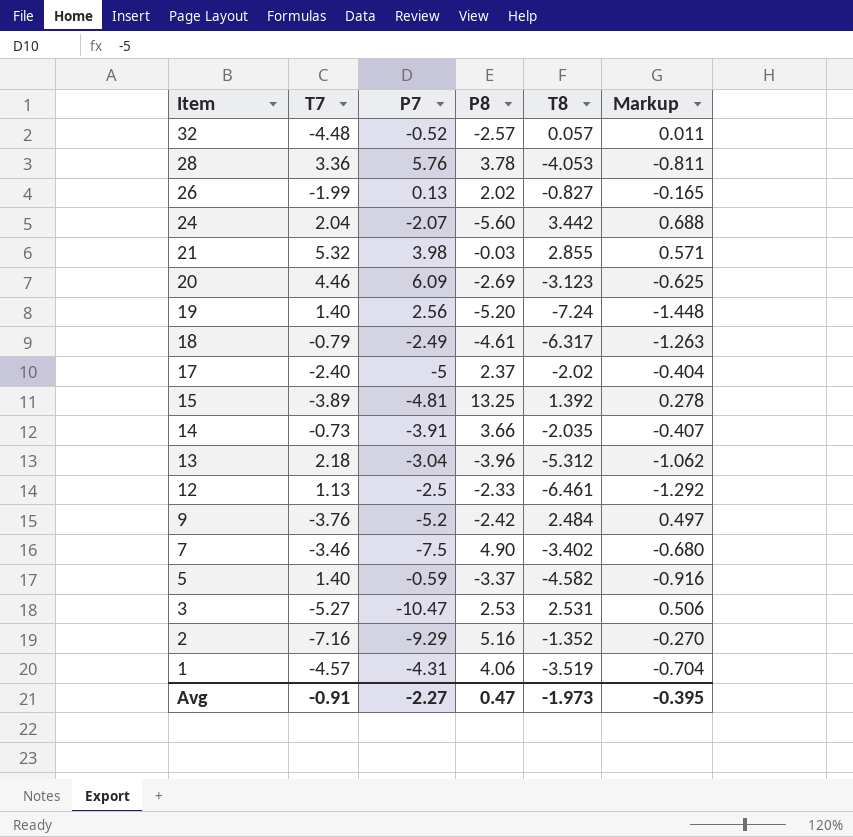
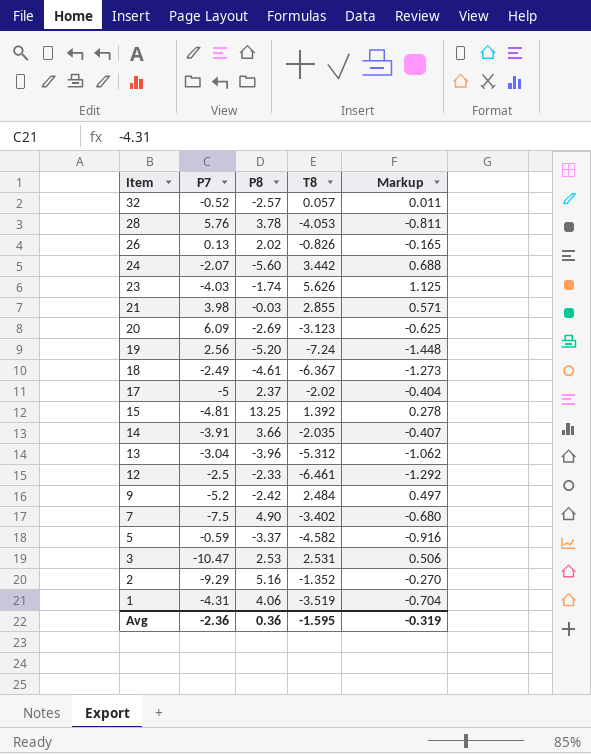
column T7 | position: 2 -> none
26 | T8: -0.827 -> -0.826
row 23: none -> -4.03 | -1.74 | 5.626 | 1.125
18 | T8: -6.317 -> -6.367
18 | Markup: -1.263 -> -1.273
Avg | P7: -2.27 -> -2.36
Avg | P8: 0.47 -> 0.36
Avg | T8: -1.973 -> -1.595
Avg | Markup: -0.395 -> -0.319

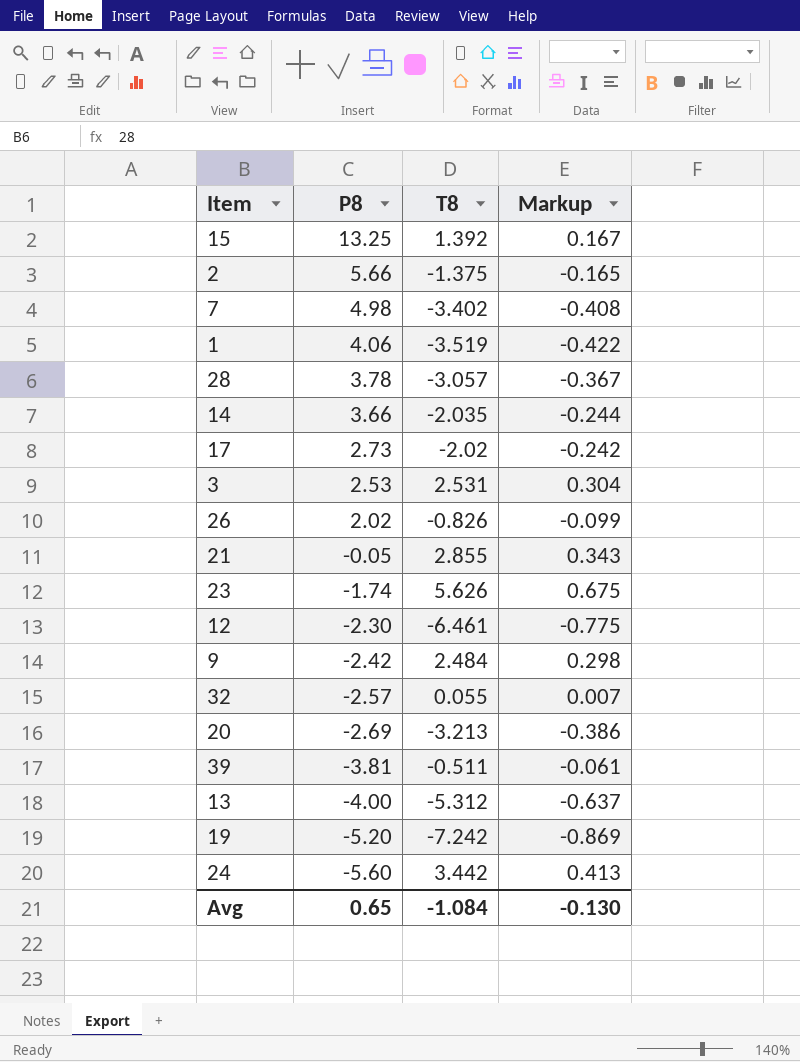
row order: Item descending -> P8 descending
column P7 | position: 2 -> none
column Markup | formula: [T8] * 0.2 -> [T8] * 0.12
row 18: -2.49 | -4.61 | -6.367 | -1.273 -> none
row 5: -0.59 | -3.37 | -4.582 | -0.916 -> none
2 | P8: 5.16 -> 5.66
2 | T8: -1.352 -> -1.375
7 | P8: 4.90 -> 4.98
28 | T8: -4.053 -> -3.057
17 | P8: 2.37 -> 2.73
21 | P8: -0.03 -> -0.05
12 | P8: -2.33 -> -2.30
32 | T8: 0.057 -> 0.055
20 | T8: -3.123 -> -3.213
row 39: none -> -3.81 | -0.511 | -0.061
13 | P8: -3.96 -> -4.00
19 | T8: -7.24 -> -7.242
Avg | P8: 0.36 -> 0.65
Avg | T8: -1.595 -> -1.084
Avg | Markup: -0.319 -> -0.130

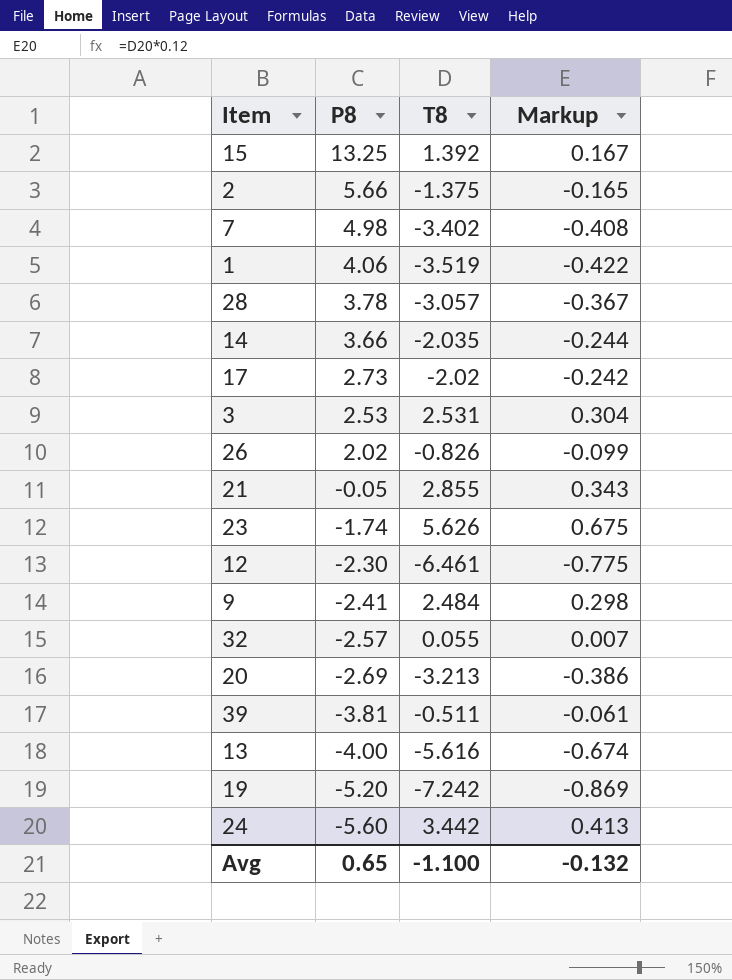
9 | P8: -2.42 -> -2.41
13 | T8: -5.312 -> -5.616
13 | Markup: -0.637 -> -0.674
Avg | T8: -1.084 -> -1.100
Avg | Markup: -0.130 -> -0.132

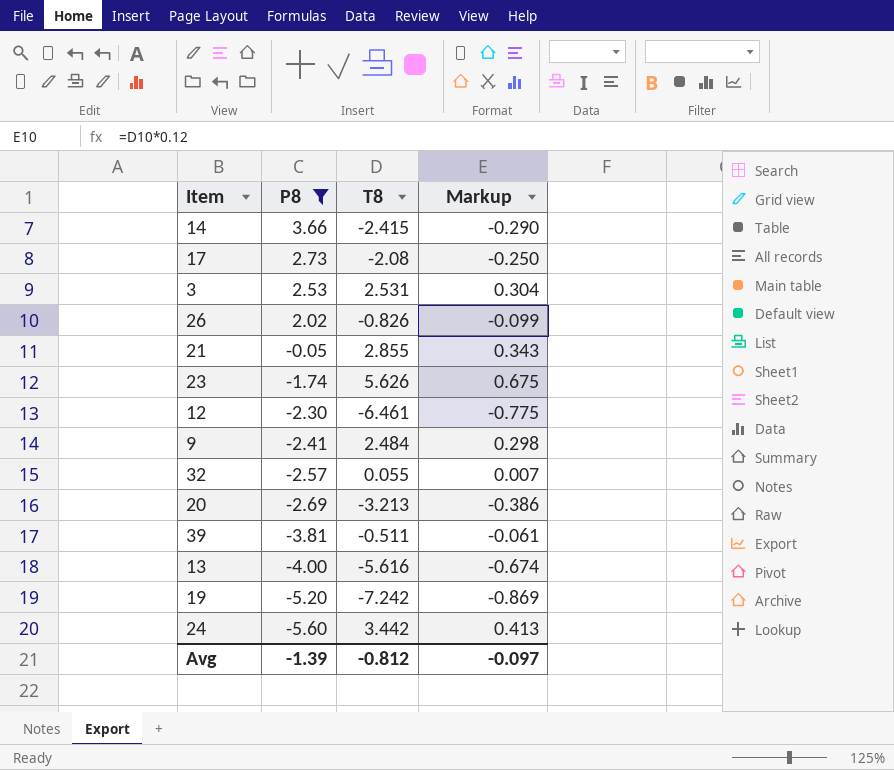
filter: none -> P8 <= 3.66
14 | T8: -2.035 -> -2.415
14 | Markup: -0.244 -> -0.290
17 | T8: -2.02 -> -2.08
17 | Markup: -0.242 -> -0.250
Avg | P8: 0.65 -> -1.39
Avg | T8: -1.100 -> -0.812
Avg | Markup: -0.132 -> -0.097

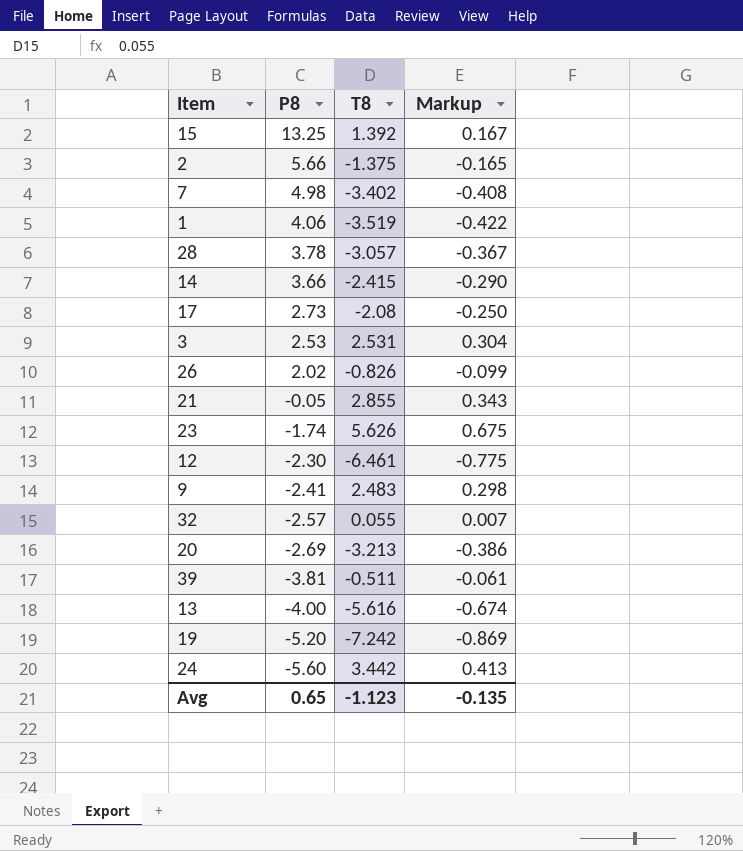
filter: P8 <= 3.66 -> none
9 | T8: 2.484 -> 2.483
Avg | P8: -1.39 -> 0.65
Avg | T8: -0.812 -> -1.123
Avg | Markup: -0.097 -> -0.135

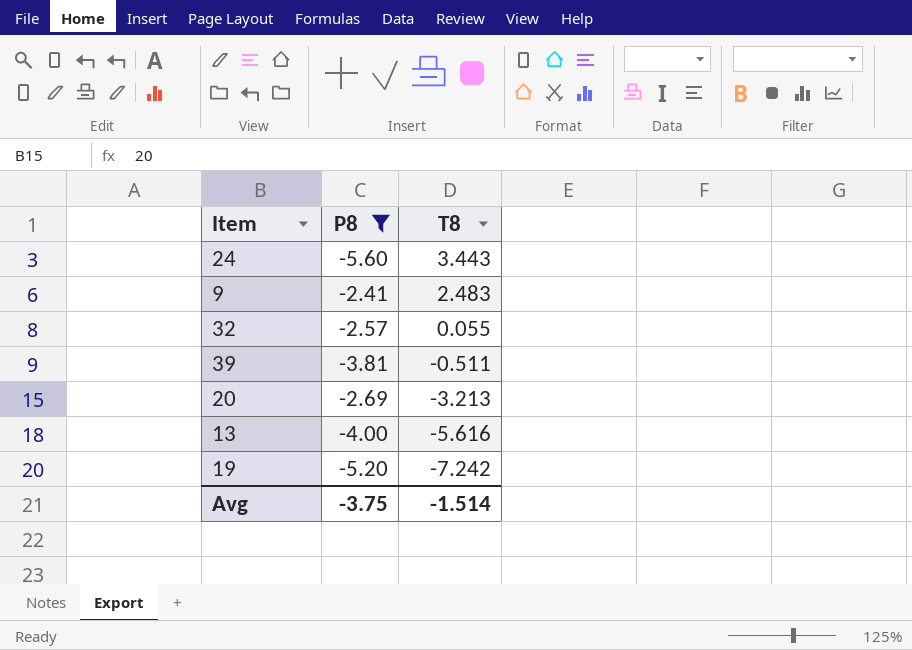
filter: none -> P8 <= -2.41
row order: P8 descending -> T8 descending
column Markup | formula: [T8] * 0.12 -> none
24 | T8: 3.442 -> 3.443
Avg | P8: 0.65 -> -3.75
Avg | T8: -1.123 -> -1.514

